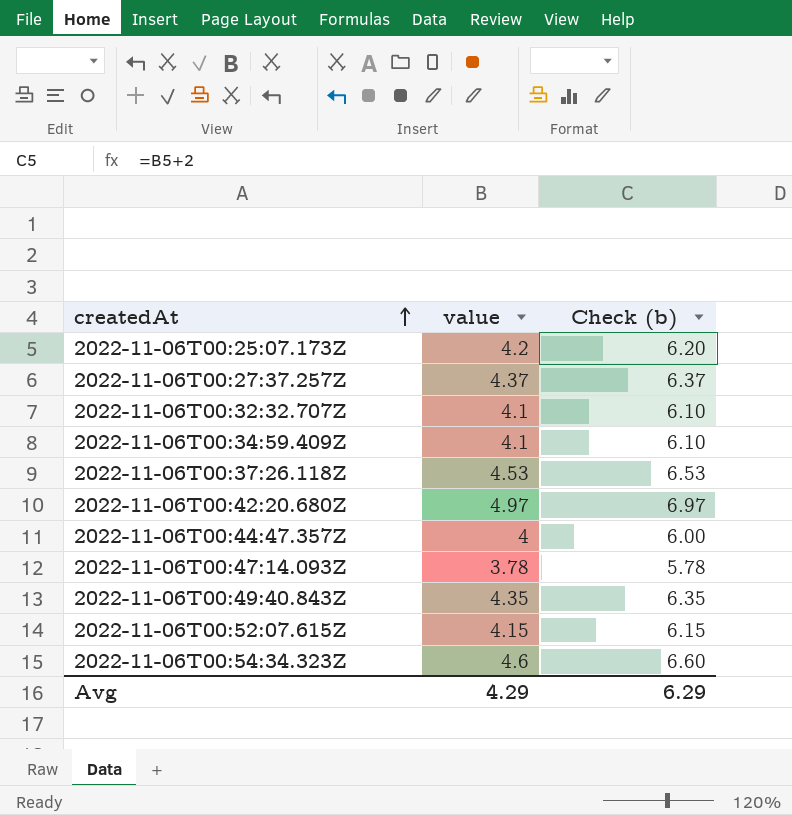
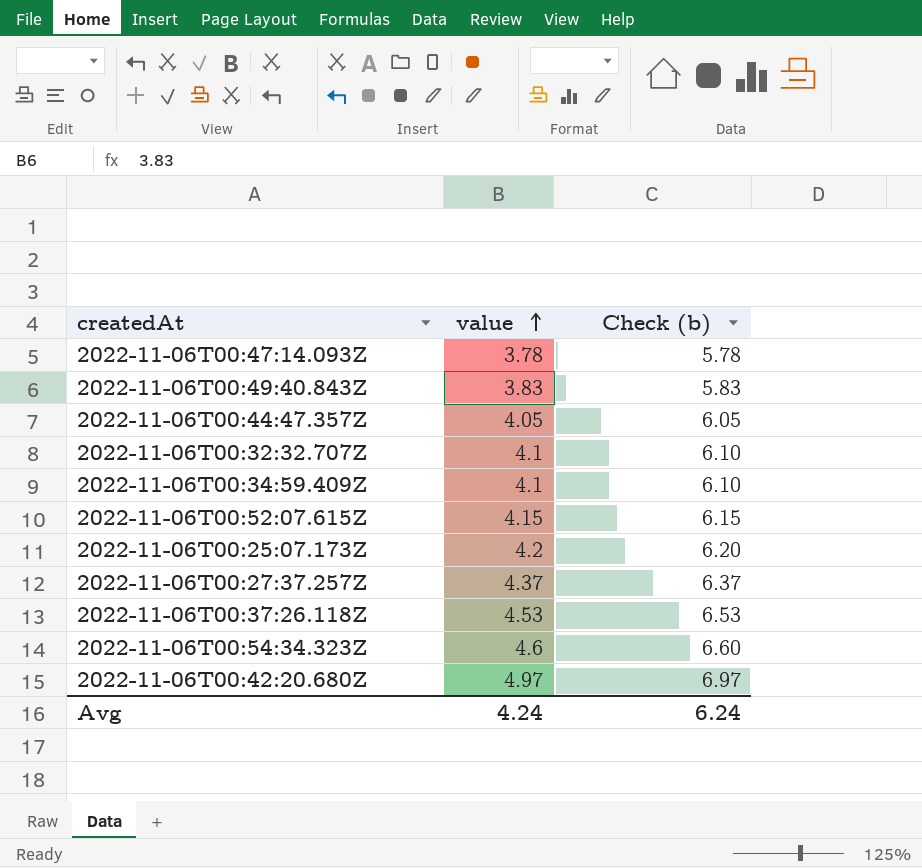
row order: createdAt ascending -> value ascending
2022-11-06T00:49:40.843Z | value: 4.35 -> 3.83
2022-11-06T00:49:40.843Z | Check (b): 6.35 -> 5.83
2022-11-06T00:44:47.357Z | value: 4 -> 4.05
2022-11-06T00:44:47.357Z | Check (b): 6.00 -> 6.05
Avg | value: 4.29 -> 4.24
Avg | Check (b): 6.29 -> 6.24

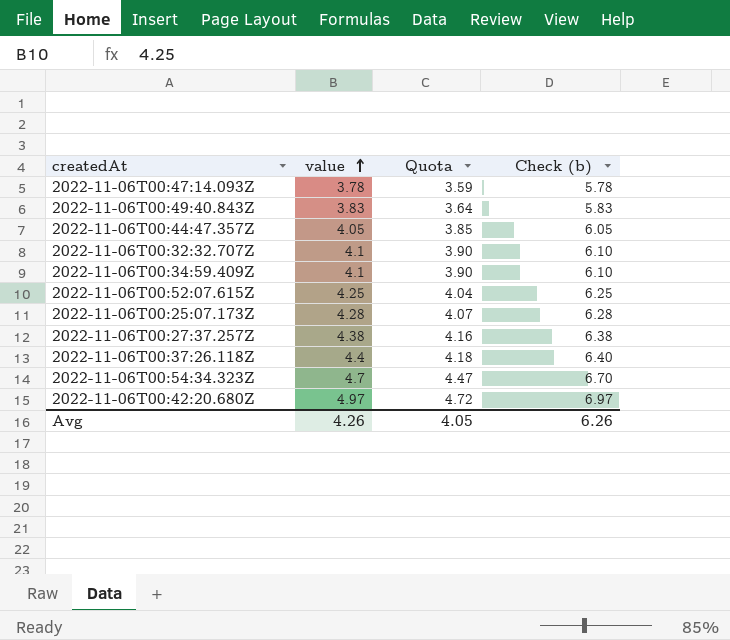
column Quota | formula: none -> [value] * 0.95
2022-11-06T00:52:07.615Z | value: 4.15 -> 4.25
2022-11-06T00:52:07.615Z | Check (b): 6.15 -> 6.25
2022-11-06T00:25:07.173Z | value: 4.2 -> 4.28
2022-11-06T00:25:07.173Z | Check (b): 6.20 -> 6.28
2022-11-06T00:27:37.257Z | value: 4.37 -> 4.38
2022-11-06T00:27:37.257Z | Check (b): 6.37 -> 6.38
2022-11-06T00:37:26.118Z | value: 4.53 -> 4.4
2022-11-06T00:37:26.118Z | Check (b): 6.53 -> 6.40
2022-11-06T00:54:34.323Z | value: 4.6 -> 4.7
2022-11-06T00:54:34.323Z | Check (b): 6.60 -> 6.70
Avg | value: 4.24 -> 4.26
Avg | Check (b): 6.24 -> 6.26

